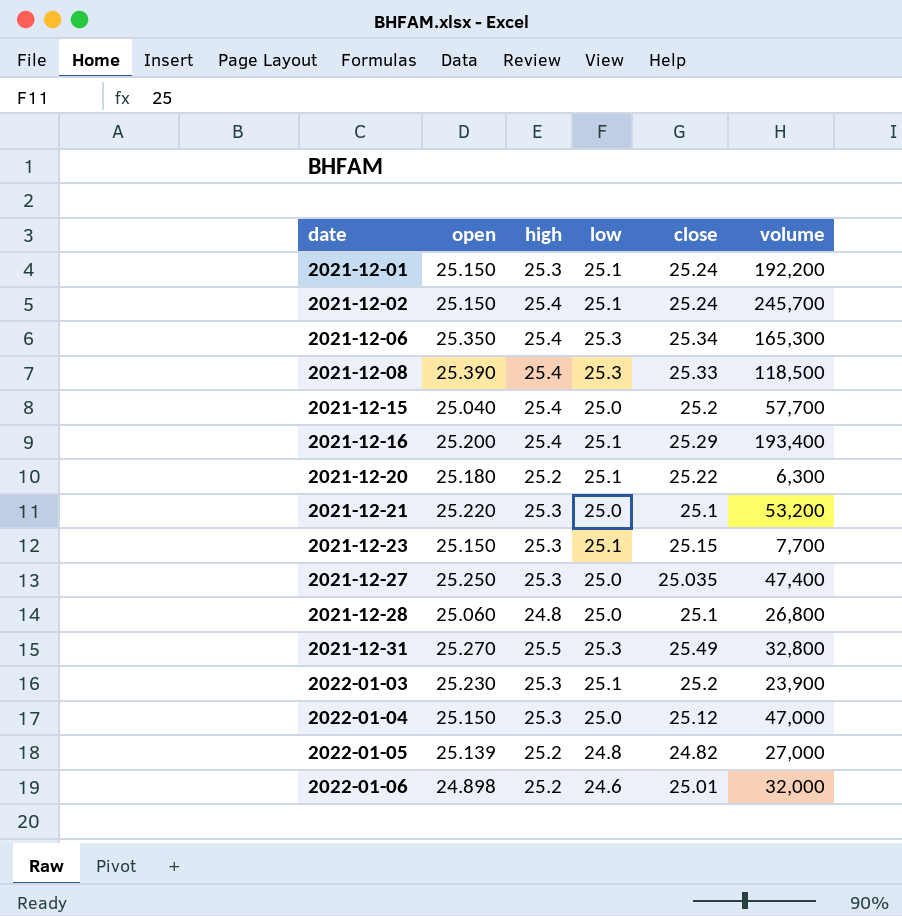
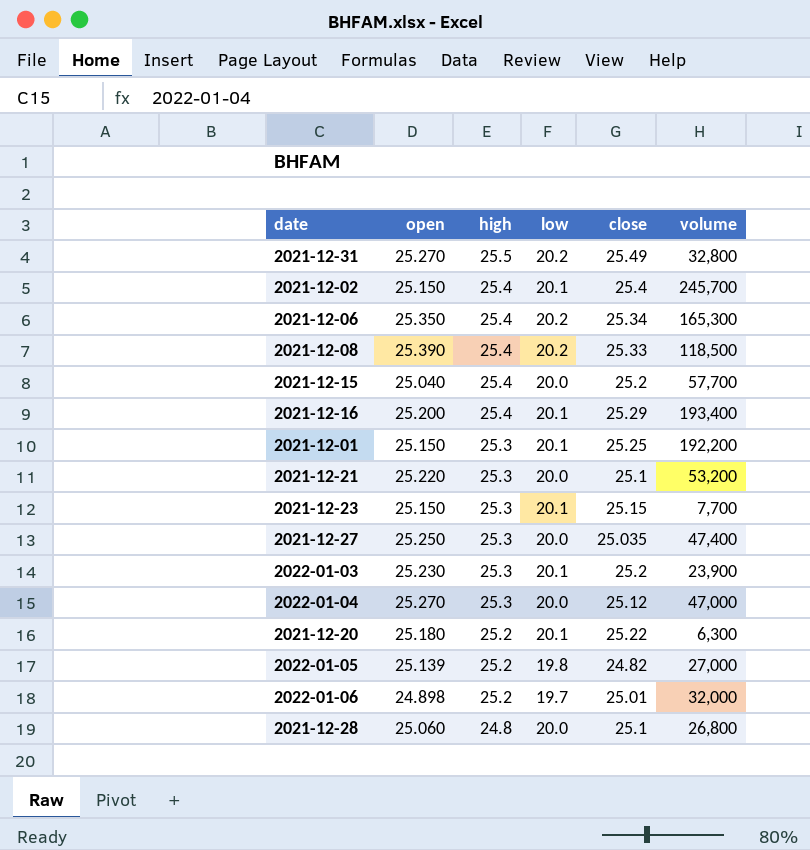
row order: date ascending -> high descending
2021-12-31 | low: 25.3 -> 20.2
2021-12-02 | low: 25.1 -> 20.1
2021-12-02 | close: 25.24 -> 25.4
2021-12-06 | low: 25.3 -> 20.2
2021-12-08 | low: 25.3 -> 20.2
2021-12-15 | low: 25.0 -> 20.0
2021-12-16 | low: 25.1 -> 20.1
2021-12-01 | low: 25.1 -> 20.1
2021-12-01 | close: 25.24 -> 25.25
2021-12-21 | low: 25.0 -> 20.0
2021-12-23 | low: 25.1 -> 20.1
2021-12-27 | low: 25.0 -> 20.0
2022-01-03 | low: 25.1 -> 20.1
2022-01-04 | open: 25.150 -> 25.270
2022-01-04 | low: 25.0 -> 20.0
2021-12-20 | low: 25.1 -> 20.1
2022-01-05 | low: 24.8 -> 19.8
2022-01-06 | low: 24.6 -> 19.7
2021-12-28 | low: 25.0 -> 20.0

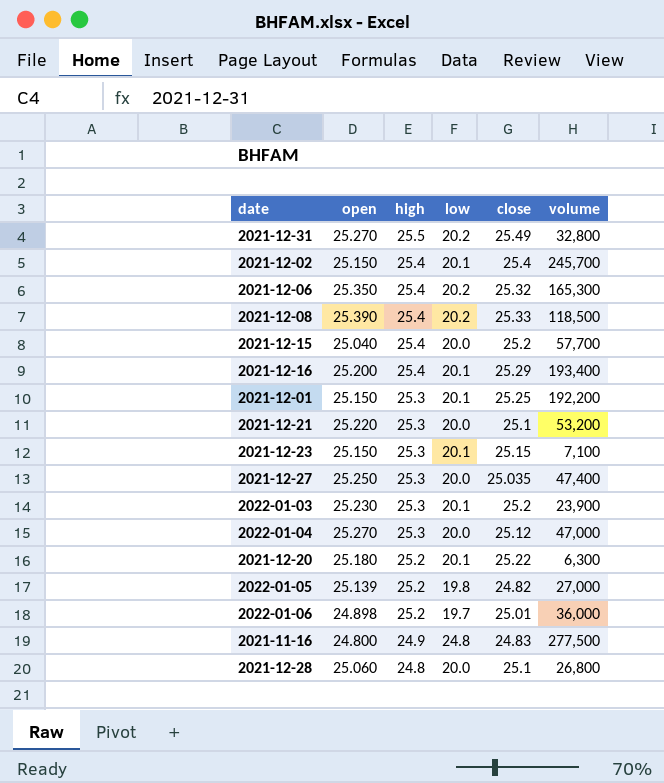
2021-12-06 | close: 25.34 -> 25.32
2021-12-23 | volume: 7,700 -> 7,100
2022-01-06 | volume: 32,000 -> 36,000
row 2021-11-16: none -> 24.800 | 24.9 | 24.8 | 24.83 | 277,500

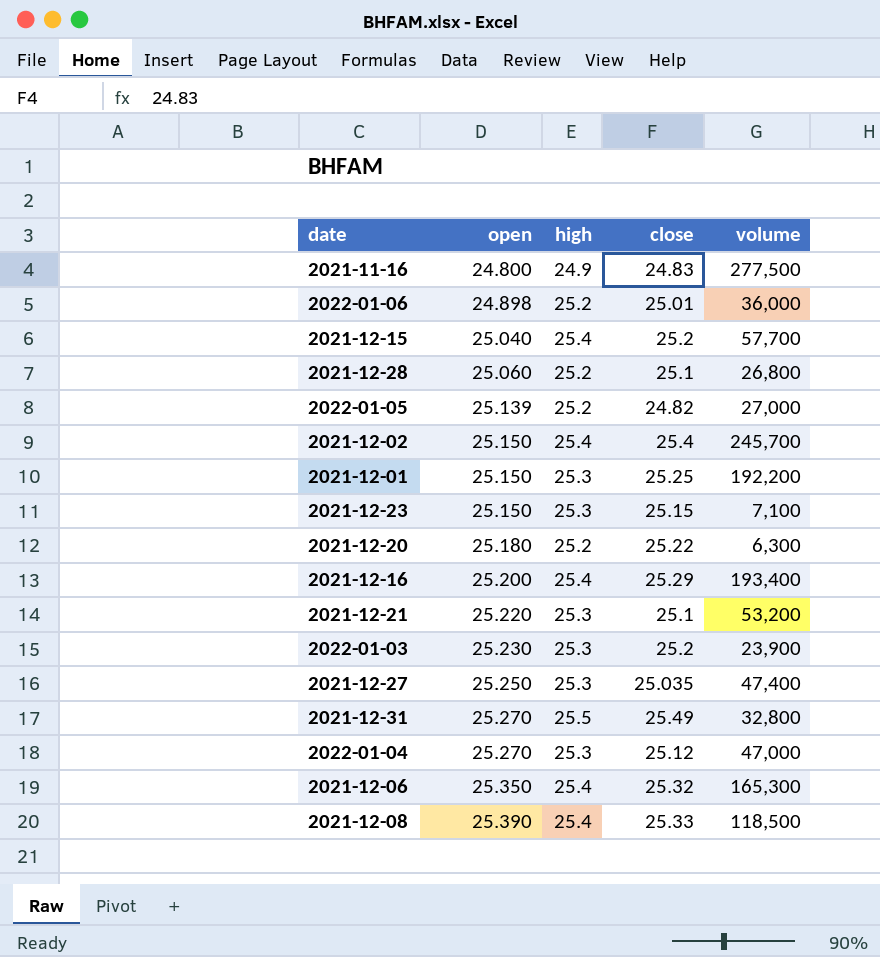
row order: high descending -> open ascending
column low | position: 4 -> none
2021-12-28 | high: 24.8 -> 25.2

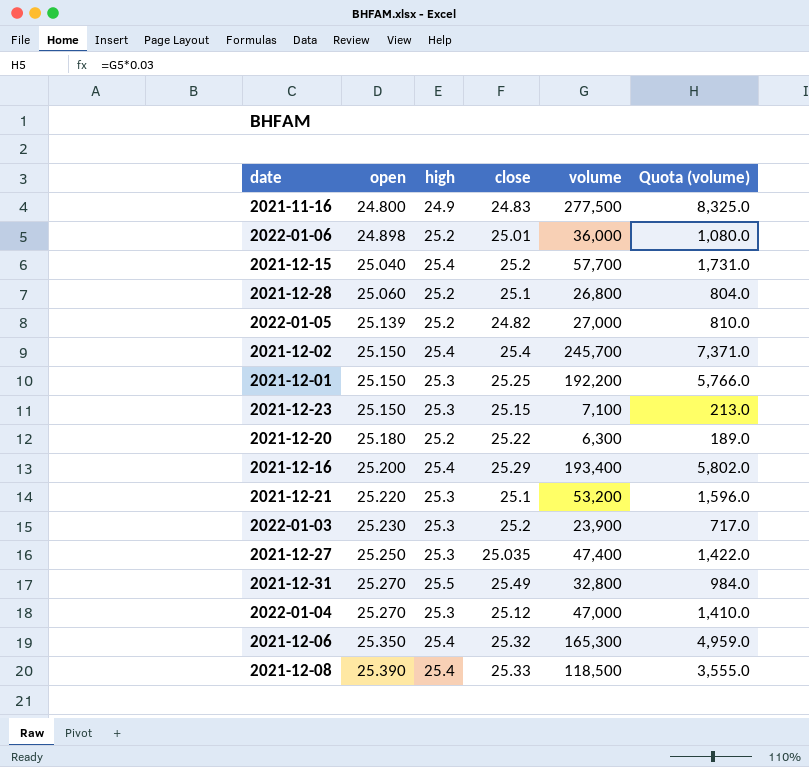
column Quota (volume) | formula: none -> [volume] * 0.03

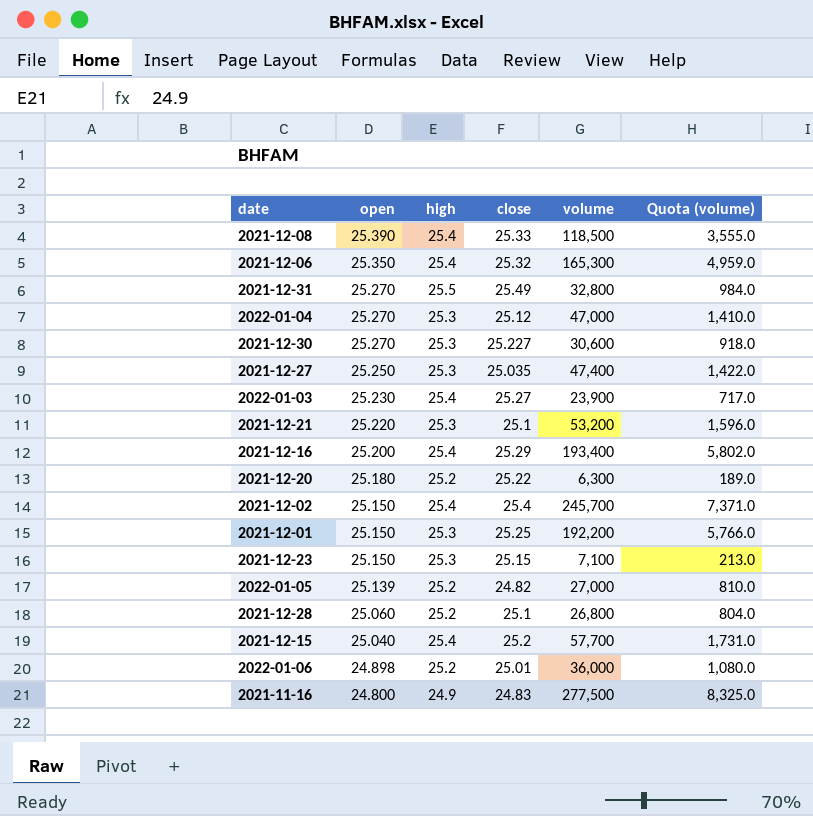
row order: open ascending -> open descending
row 2021-12-30: none -> 25.270 | 25.3 | 25.227 | 30,600 | 918.0
2022-01-03 | high: 25.3 -> 25.4
2022-01-03 | close: 25.2 -> 25.27

